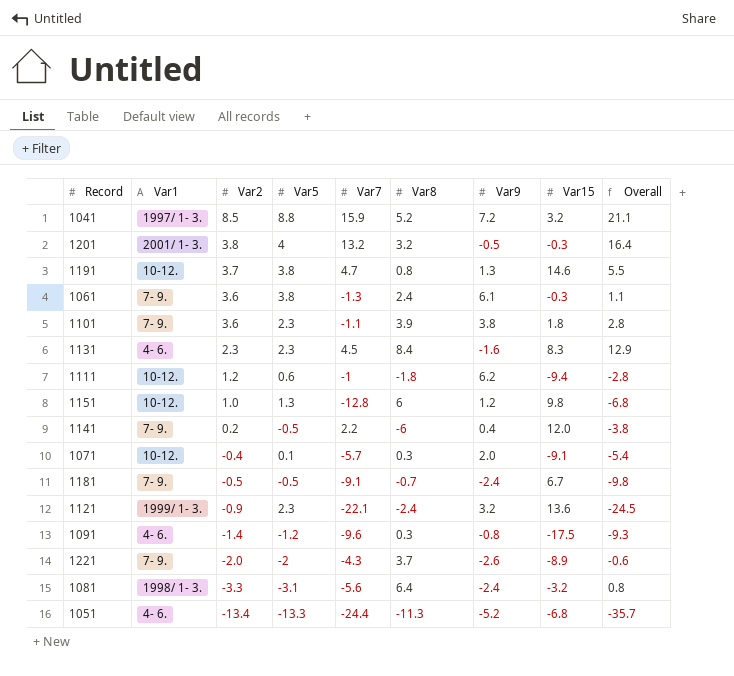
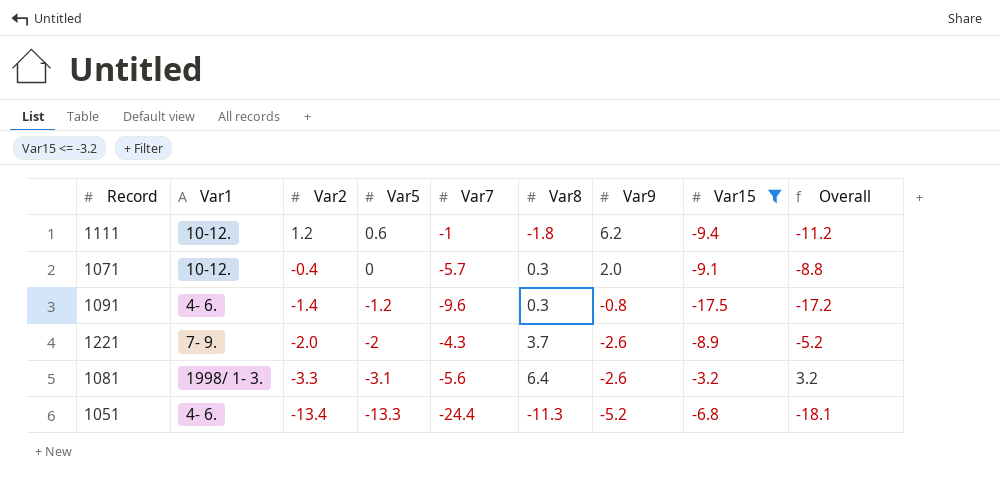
filter: none -> Var15 <= -3.2
column Overall | formula: [Var7] + [Var8] -> [Var8] + [Var15]
1071 | Var5: 0.1 -> 0
1081 | Var9: -2.4 -> -2.6

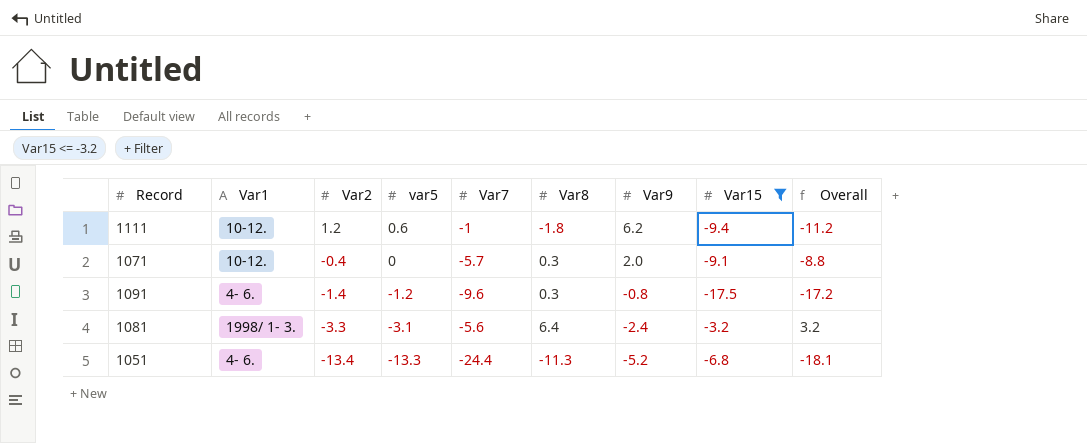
column name: Var5 -> var5
row 1221: 7- 9. | -2.0 | -2 | -4.3 | 3.7 | -2.6 | -8.9 | -5.2 -> none
1081 | Var9: -2.6 -> -2.4

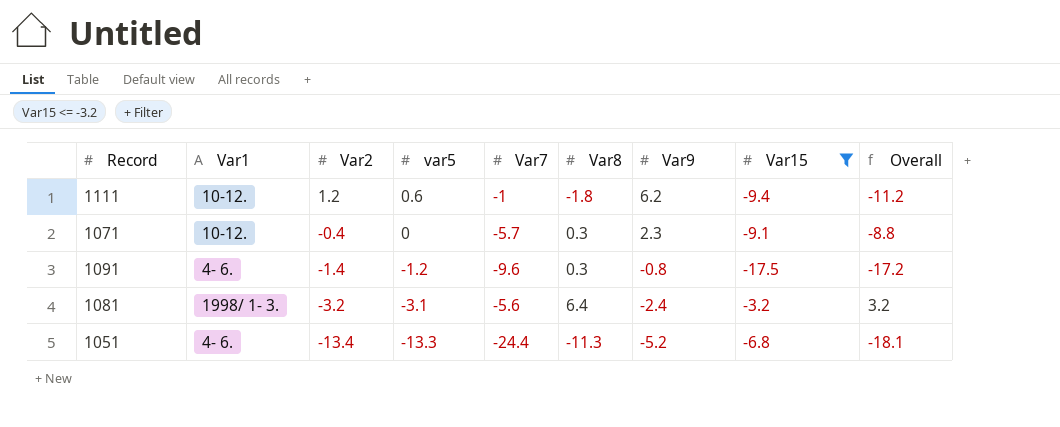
1071 | Var9: 2.0 -> 2.3
1081 | Var2: -3.3 -> -3.2

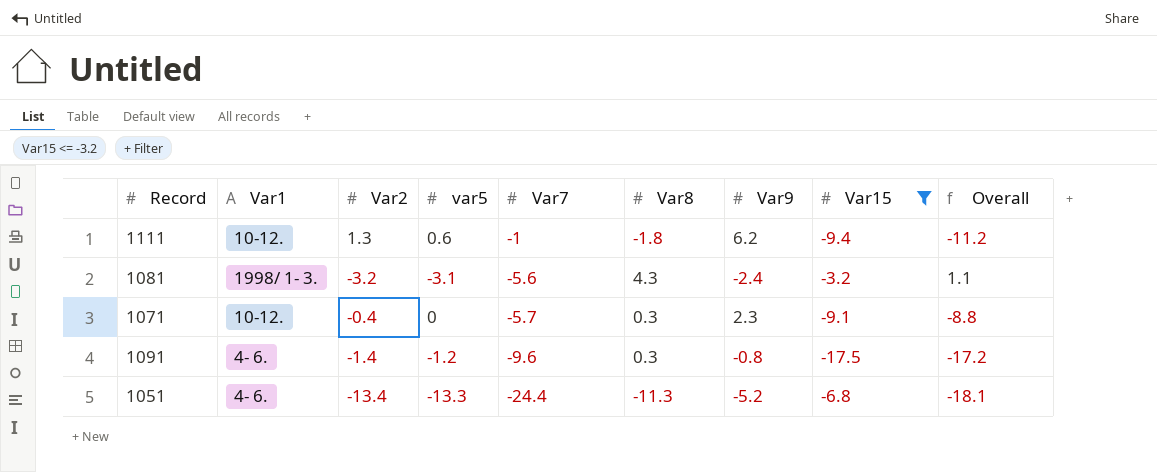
row order: Var2 descending -> Var7 descending
1111 | Var2: 1.2 -> 1.3
1081 | Var8: 6.4 -> 4.3
1081 | Overall: 3.2 -> 1.1

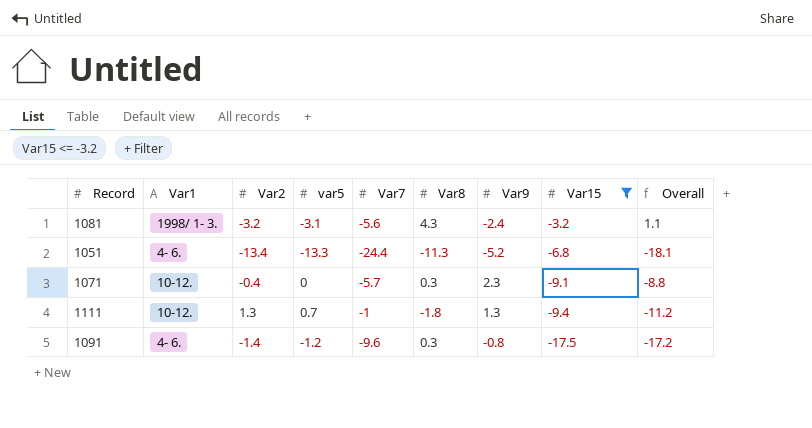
row order: Var7 descending -> Var15 descending
1111 | var5: 0.6 -> 0.7
1111 | Var9: 6.2 -> 1.3

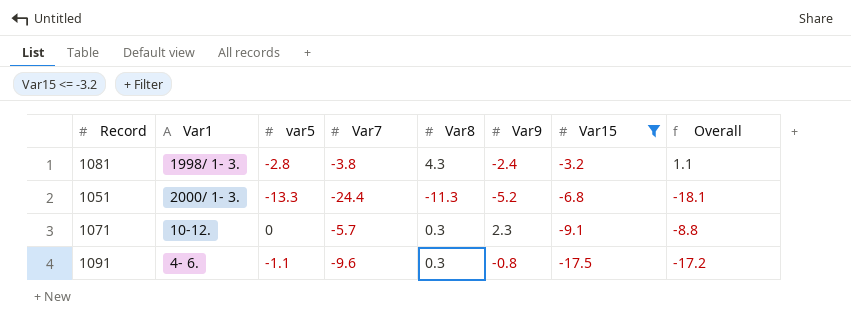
column Var2 | position: 3 -> none
row 1111: 10-12. | 1.3 | 0.7 | -1 | -1.8 | 1.3 | -9.4 | -11.2 -> none
1081 | var5: -3.1 -> -2.8
1081 | Var7: -5.6 -> -3.8
1051 | Var1: 4- 6. -> 2000/ 1- 3.
1091 | var5: -1.2 -> -1.1

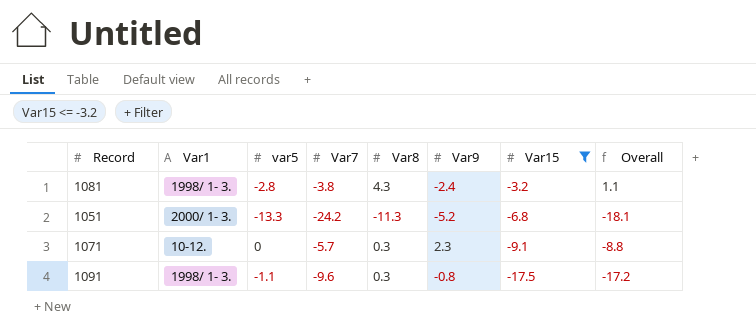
1051 | Var7: -24.4 -> -24.2
1091 | Var1: 4- 6. -> 1998/ 1- 3.

